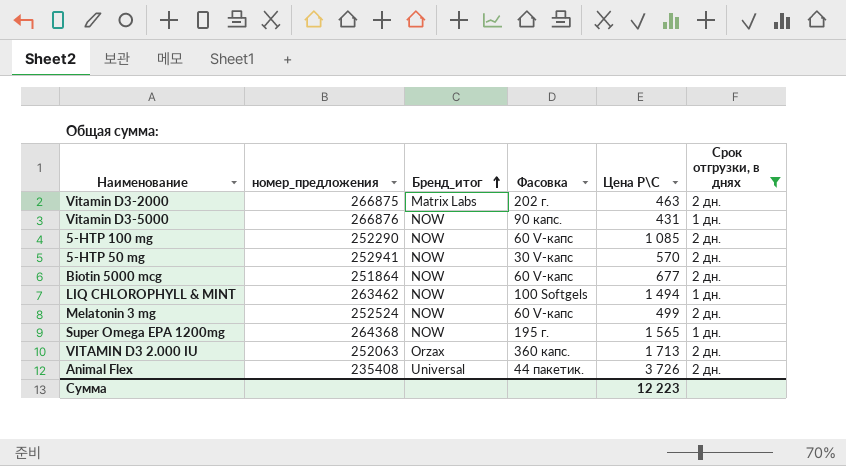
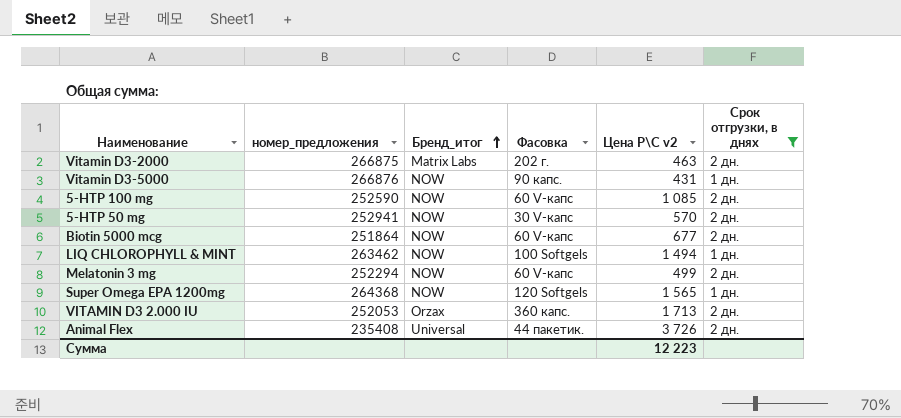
column name: Цена Р\С -> Цена Р\С v2
5-HTP 100 mg | номер_предложения: 252290 -> 252590
Melatonin 3 mg | номер_предложения: 252524 -> 252294
Super Omega EPA 1200mg | Фасовка: 195 г. -> 120 Softgels
VITAMIN D3 2.000 IU | номер_предложения: 252063 -> 252053

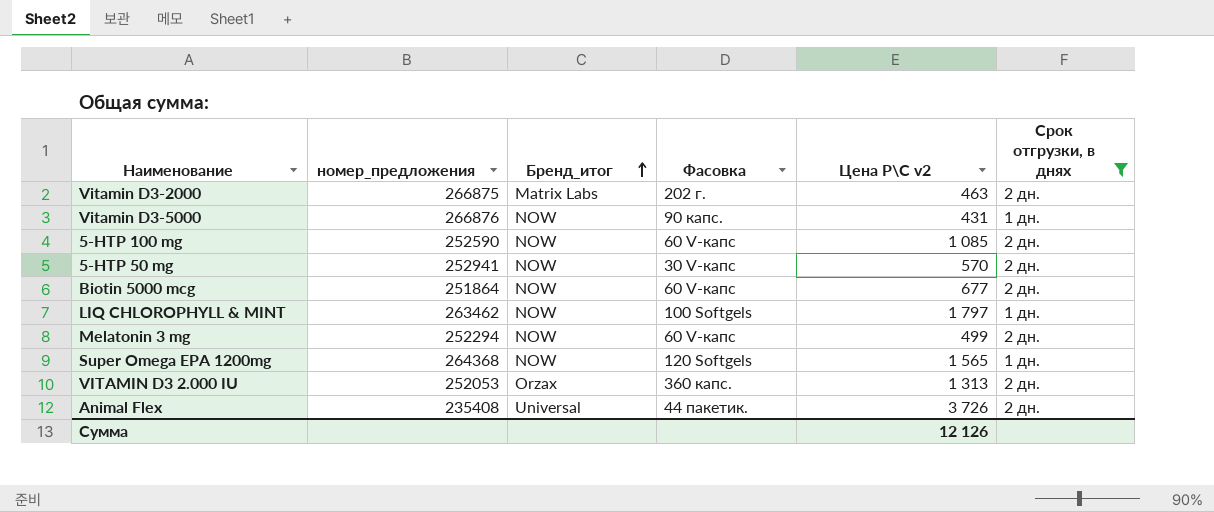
LIQ CHLOROPHYLL & MINT | Цена Р\С v2: 1 494 -> 1 797
VITAMIN D3 2.000 IU | Цена Р\С v2: 1 713 -> 1 313
Сумма | Цена Р\С v2: 12 223 -> 12 126

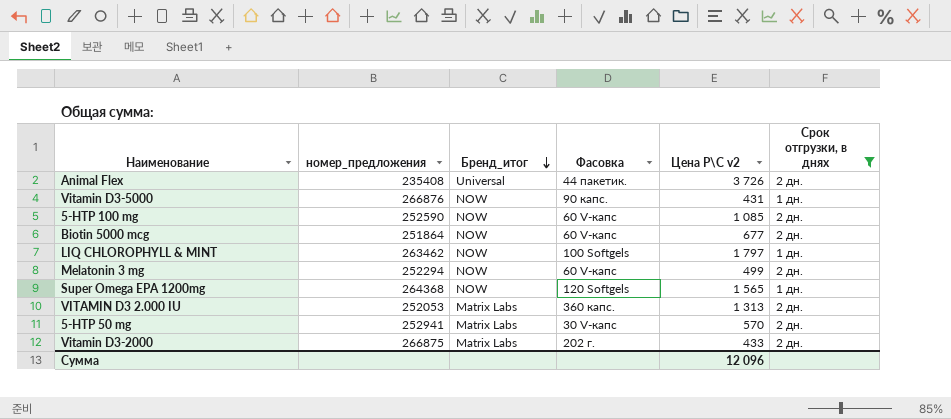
row order: Бренд_итог ascending -> Бренд_итог descending
VITAMIN D3 2.000 IU | Бренд_итог: Orzax -> Matrix Labs
5-HTP 50 mg | Бренд_итог: NOW -> Matrix Labs
Vitamin D3-2000 | Цена Р\С v2: 463 -> 433
Сумма | Цена Р\С v2: 12 126 -> 12 096

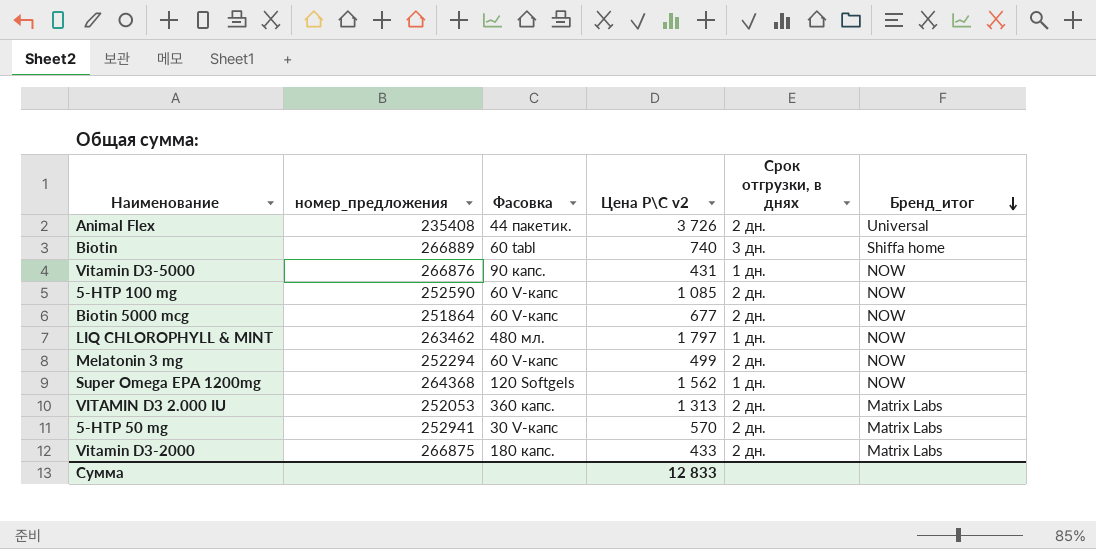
filter: Срок отгрузки, в днях != 3 дн. -> none
column Бренд_итог | position: 3 -> 6
LIQ CHLOROPHYLL & MINT | Фасовка: 100 Softgels -> 480 мл.
Super Omega EPA 1200mg | Цена Р\С v2: 1 565 -> 1 562
Vitamin D3-2000 | Фасовка: 202 г. -> 180 капс.
Сумма | Цена Р\С v2: 12 096 -> 12 833

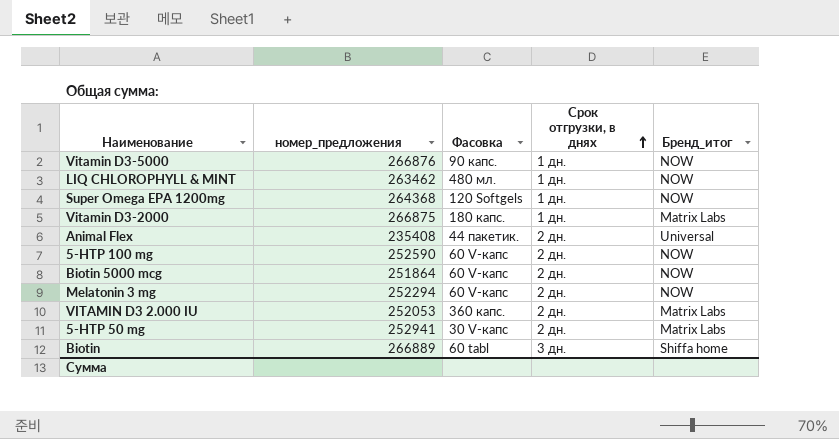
row order: Бренд_итог descending -> Срок отгрузки, в днях ascending
column Цена Р\С v2 | position: 4 -> none
Vitamin D3-2000 | Срок отгрузки, в днях: 2 дн. -> 1 дн.

